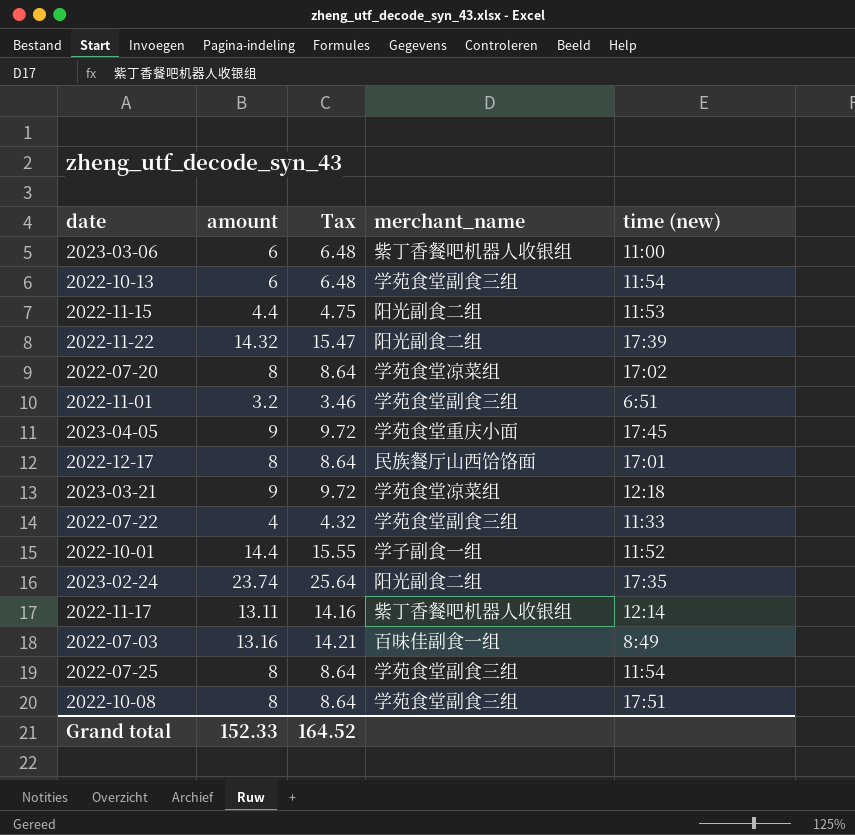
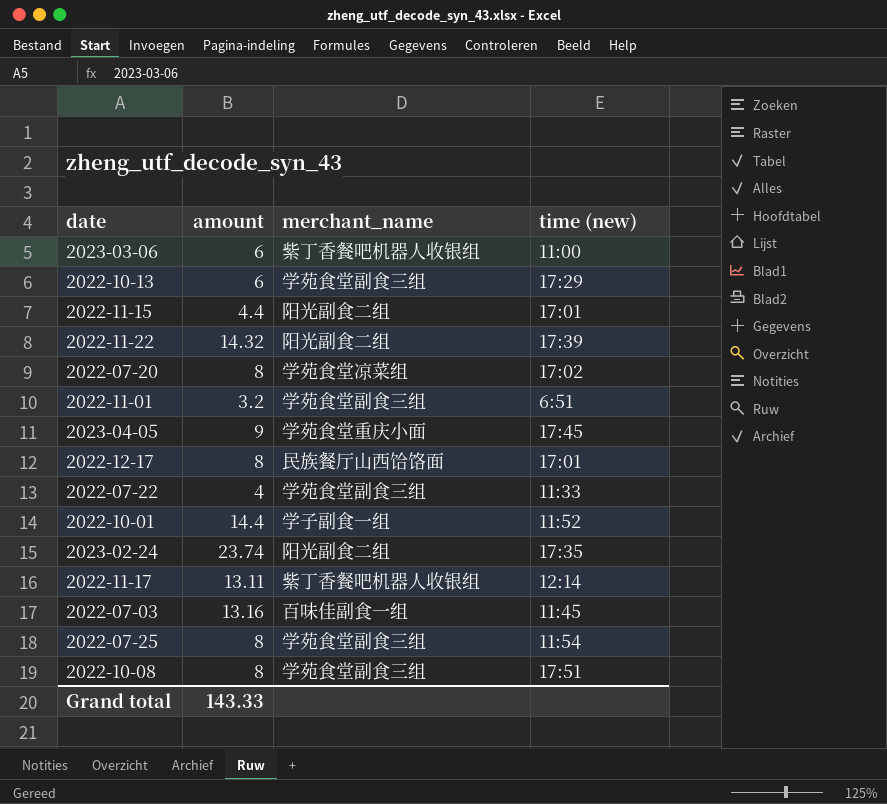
column Tax | formula: [amount] * 1.08 -> none
row 2023-03-21: 9 | 9.72 | 学苑食堂凉菜组 | 12:18 -> none
2022-10-13 | time (new): 11:54 -> 17:29
2022-11-15 | time (new): 11:53 -> 17:01
2022-07-03 | time (new): 8:49 -> 11:45
Grand total | amount: 152.33 -> 143.33

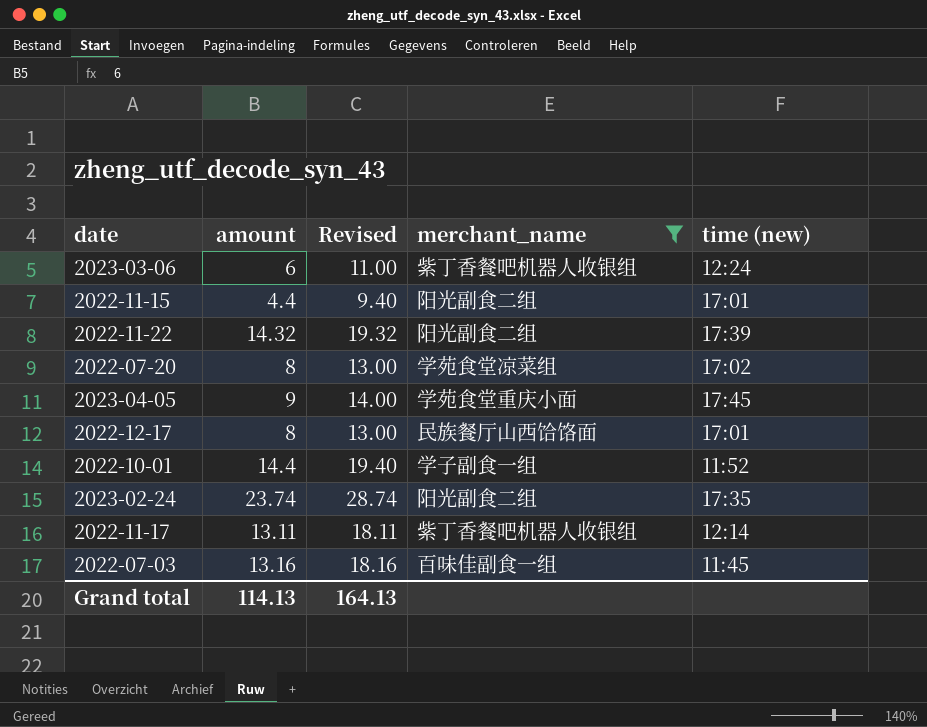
filter: none -> merchant_name != 学苑食堂副食三组
column Revised | formula: none -> [amount] + 5
2023-03-06 | time (new): 11:00 -> 12:24
Grand total | amount: 143.33 -> 114.13

